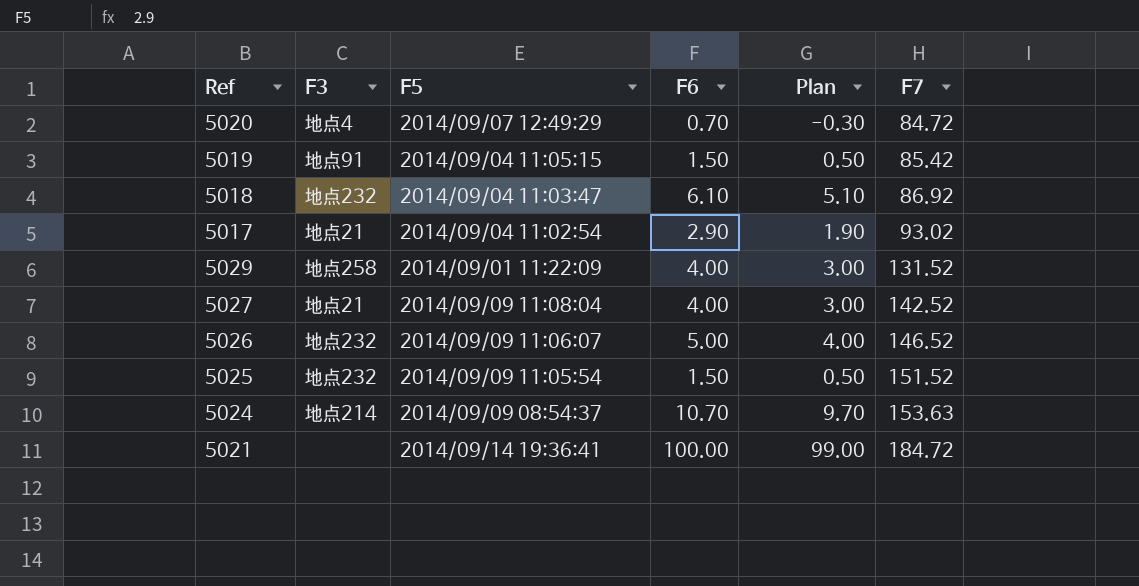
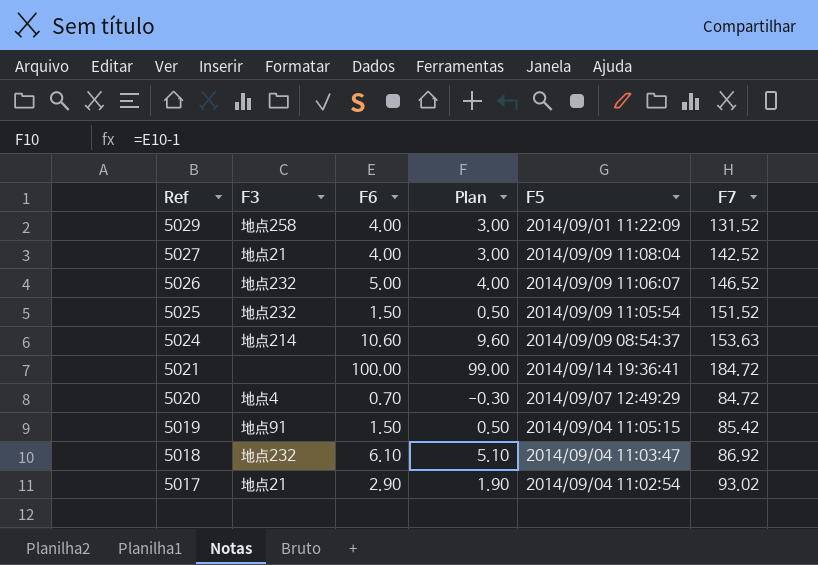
row order: F7 ascending -> Ref descending
column F5 | position: 3 -> 5
5024 | F6: 10.70 -> 10.60
5024 | Plan: 9.70 -> 9.60

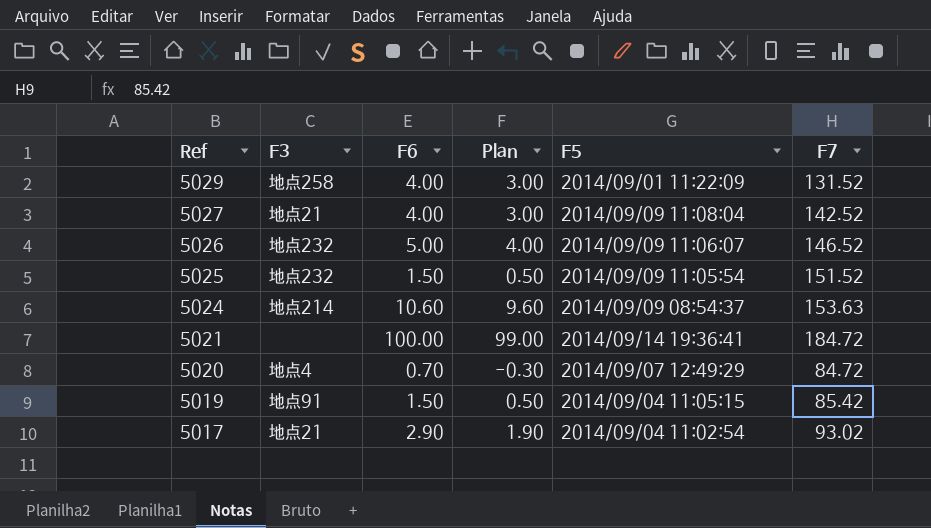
row 5018: 地点232 | 6.10 | 5.10 | 2014/09/04 11:03:47 | 86.92 -> none

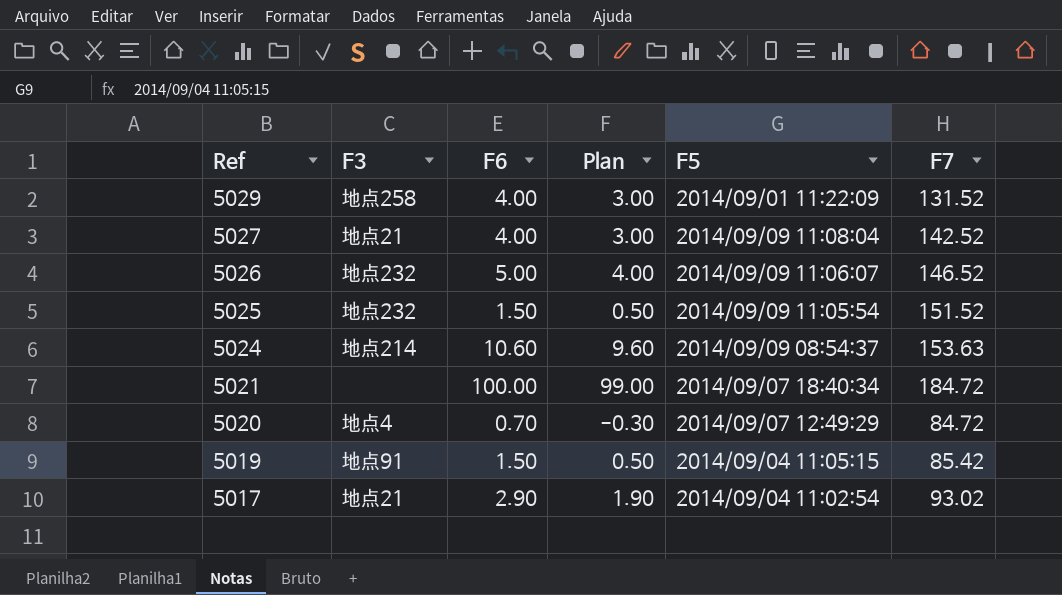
5021 | F5: 2014/09/14 19:36:41 -> 2014/09/07 18:40:34

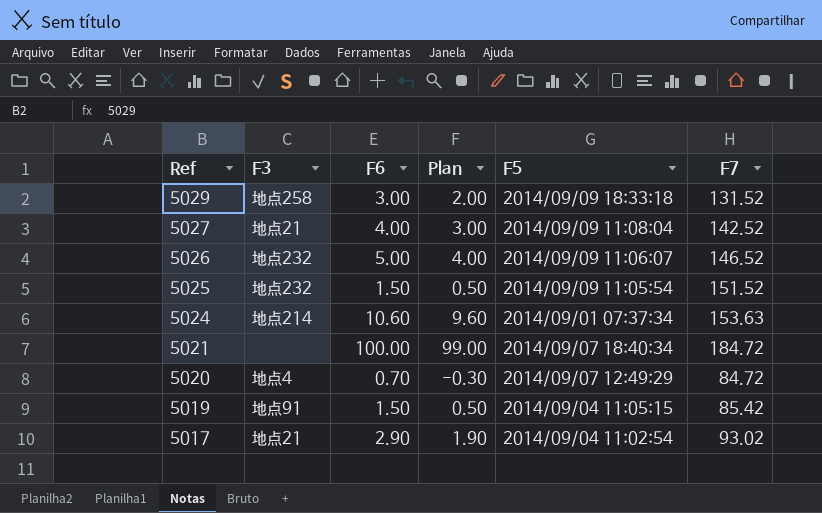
5029 | F6: 4.00 -> 3.00
5029 | Plan: 3.00 -> 2.00
5029 | F5: 2014/09/01 11:22:09 -> 2014/09/09 18:33:18
5024 | F5: 2014/09/09 08:54:37 -> 2014/09/01 07:37:34

